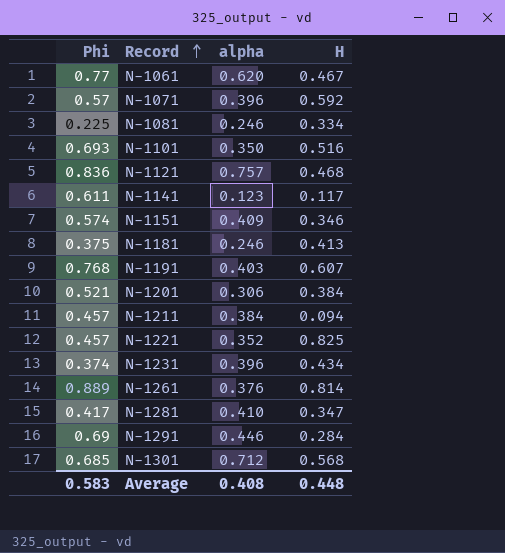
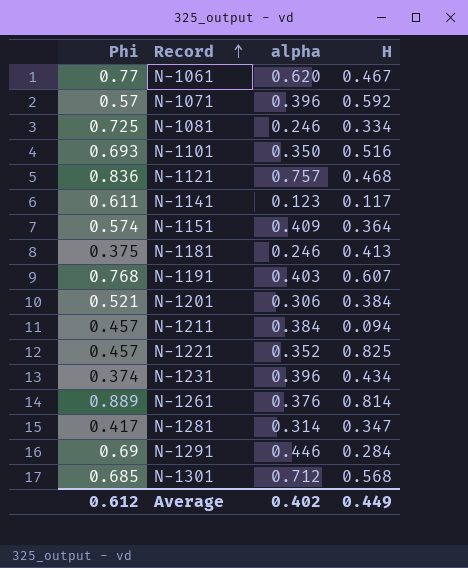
N-1081 | Phi: 0.225 -> 0.725
N-1151 | H: 0.346 -> 0.364
N-1281 | alpha: 0.410 -> 0.314
Average | Phi: 0.583 -> 0.612
Average | alpha: 0.408 -> 0.402
Average | H: 0.448 -> 0.449

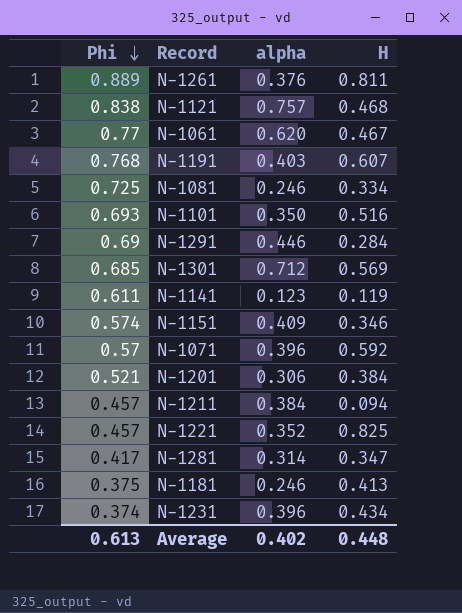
row order: Record ascending -> Phi descending
N-1261 | H: 0.814 -> 0.811
N-1121 | Phi: 0.836 -> 0.838
N-1301 | H: 0.568 -> 0.569
N-1141 | H: 0.117 -> 0.119
N-1151 | H: 0.364 -> 0.346
Average | Phi: 0.612 -> 0.613
Average | H: 0.449 -> 0.448

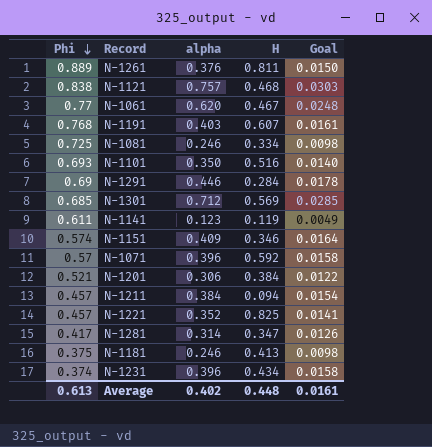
column Goal | formula: none -> [alpha] * 0.04

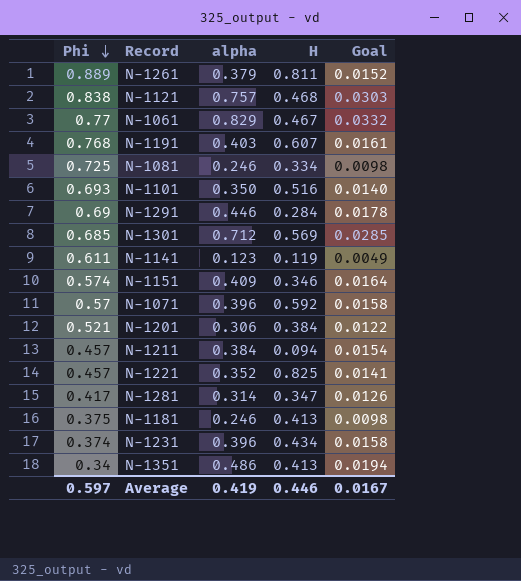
N-1261 | alpha: 0.376 -> 0.379
N-1261 | Goal: 0.0150 -> 0.0152
N-1061 | alpha: 0.620 -> 0.829
N-1061 | Goal: 0.0248 -> 0.0332
row N-1351: none -> 0.34 | 0.486 | 0.413 | 0.0194
Average | Phi: 0.613 -> 0.597
Average | alpha: 0.402 -> 0.419
Average | H: 0.448 -> 0.446
Average | Goal: 0.0161 -> 0.0167

